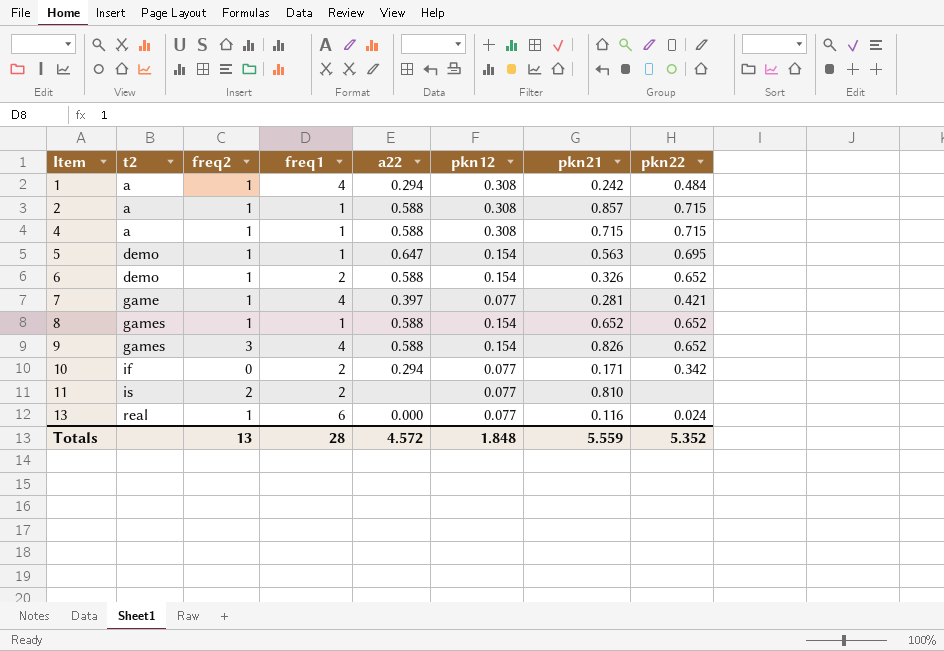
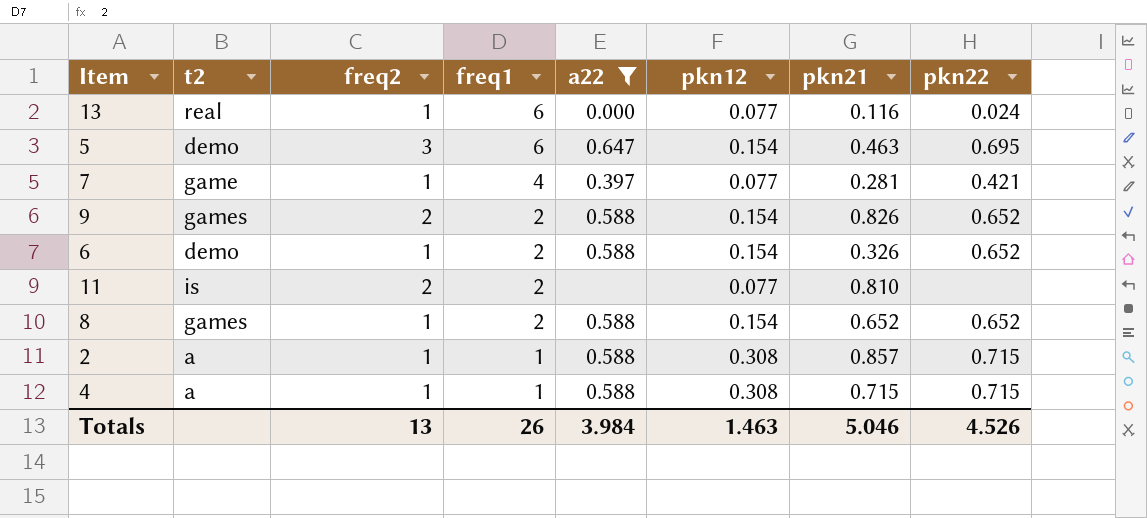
filter: none -> a22 != 0.294
row order: Item ascending -> freq1 descending
5 | freq2: 1 -> 3
5 | freq1: 1 -> 6
5 | pkn21: 0.563 -> 0.463
9 | freq2: 3 -> 2
9 | freq1: 4 -> 2
8 | freq1: 1 -> 2
Totals | freq1: 28 -> 26
Totals | a22: 4.572 -> 3.984
Totals | pkn12: 1.848 -> 1.463
Totals | pkn21: 5.559 -> 5.046
Totals | pkn22: 5.352 -> 4.526

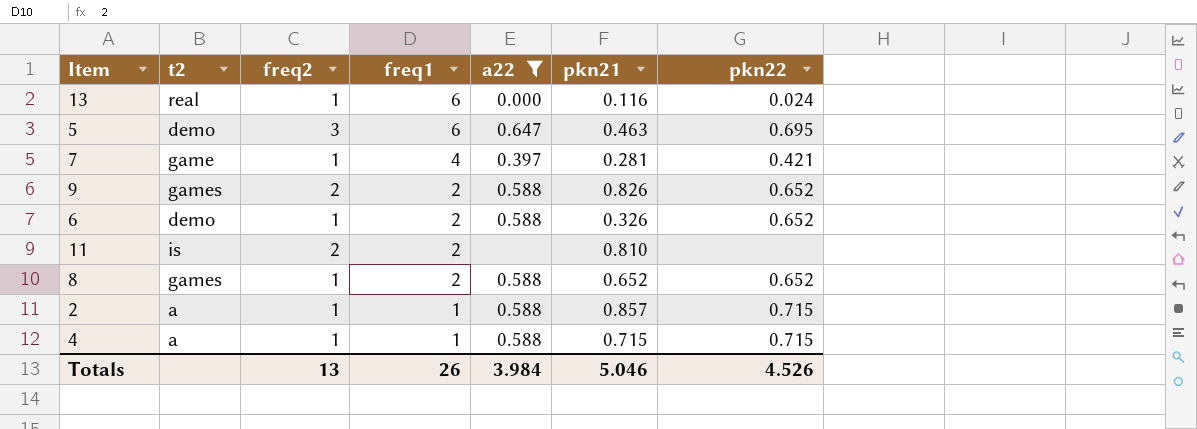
column pkn12 | position: 6 -> none

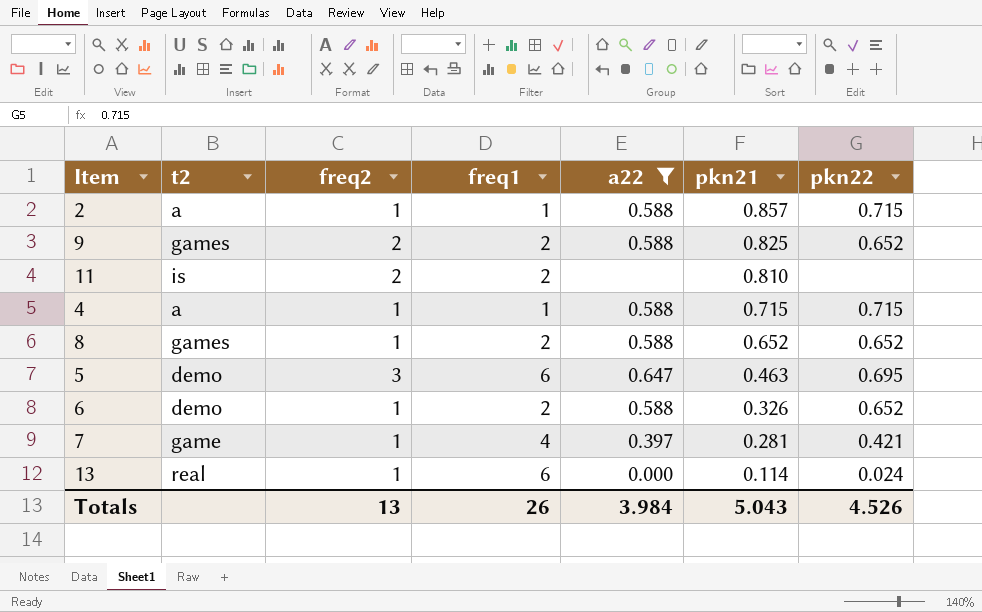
row order: freq1 descending -> pkn21 descending
9 | pkn21: 0.826 -> 0.825
13 | pkn21: 0.116 -> 0.114
Totals | pkn21: 5.046 -> 5.043

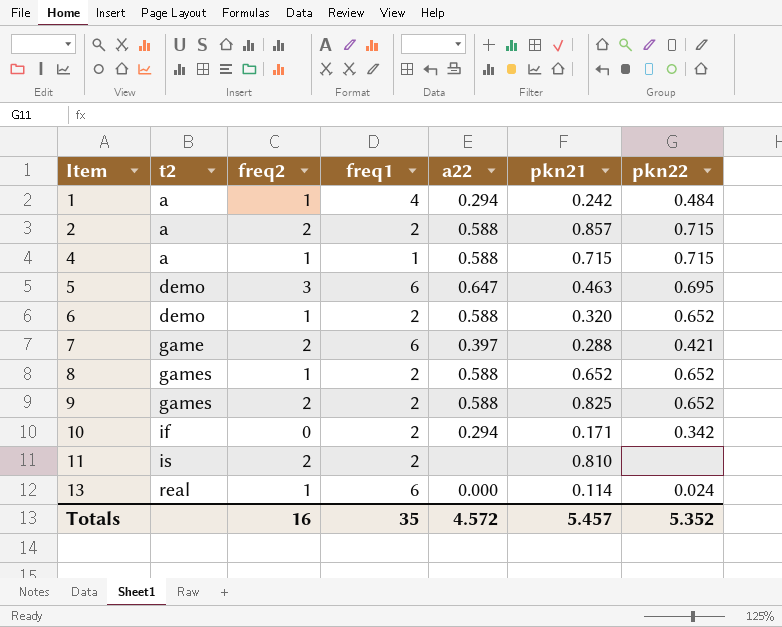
filter: a22 != 0.294 -> none
row order: pkn21 descending -> Item ascending
2 | freq2: 1 -> 2
2 | freq1: 1 -> 2
6 | pkn21: 0.326 -> 0.320
7 | freq2: 1 -> 2
7 | freq1: 4 -> 6
7 | pkn21: 0.281 -> 0.288
Totals | freq2: 13 -> 16
Totals | freq1: 26 -> 35
Totals | a22: 3.984 -> 4.572
Totals | pkn21: 5.043 -> 5.457
Totals | pkn22: 4.526 -> 5.352

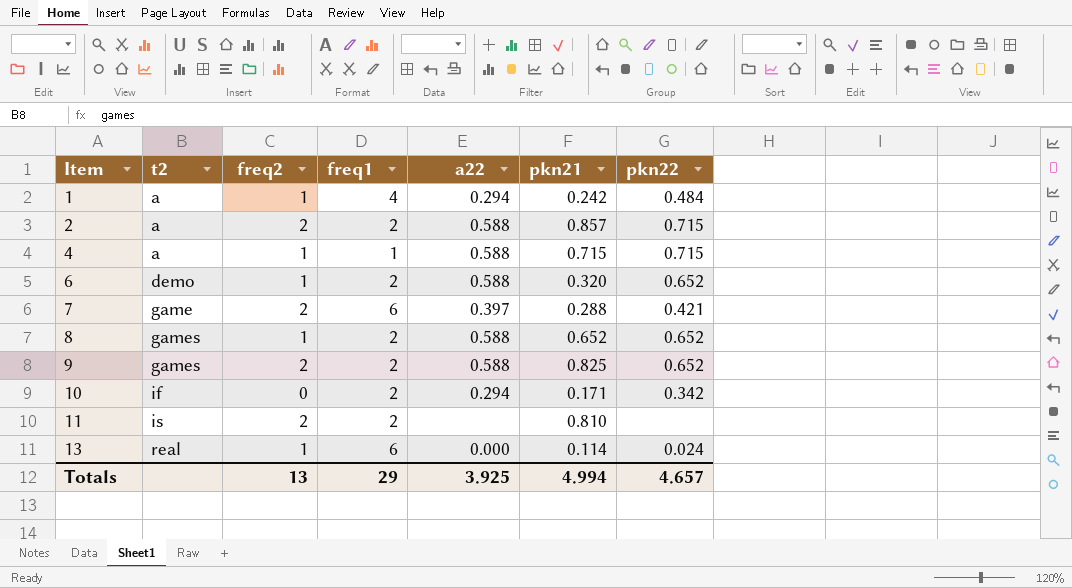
row 5: demo | 3 | 6 | 0.647 | 0.463 | 0.695 -> none
Totals | freq2: 16 -> 13
Totals | freq1: 35 -> 29
Totals | a22: 4.572 -> 3.925
Totals | pkn21: 5.457 -> 4.994
Totals | pkn22: 5.352 -> 4.657

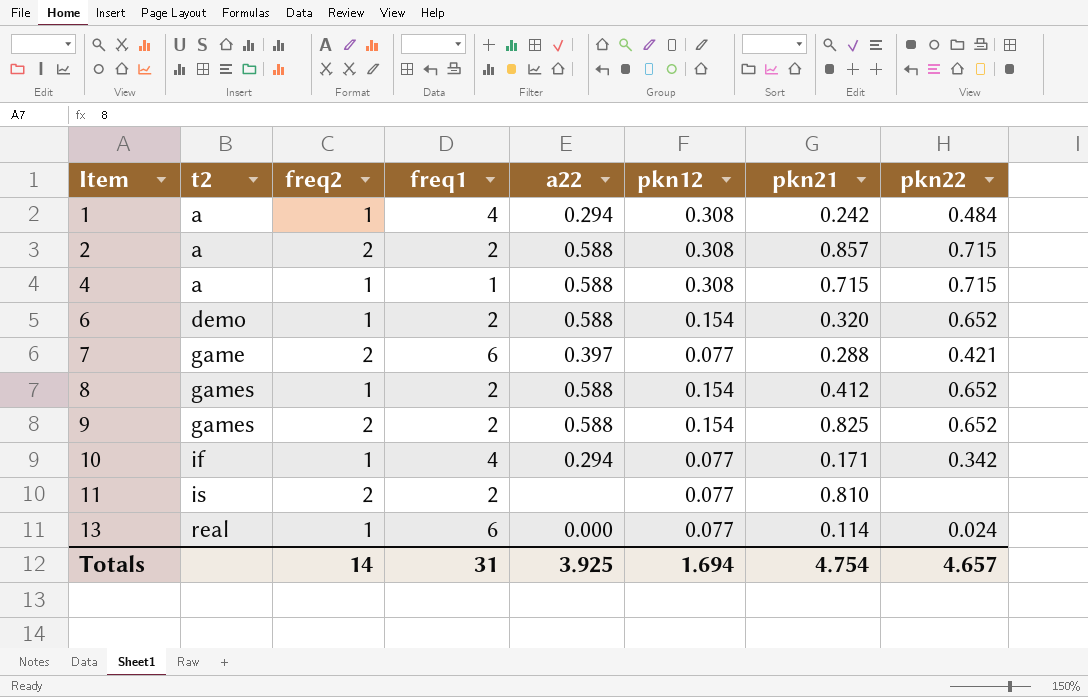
column pkn12 | position: none -> 6
8 | pkn21: 0.652 -> 0.412
10 | freq2: 0 -> 1
10 | freq1: 2 -> 4
Totals | freq2: 13 -> 14
Totals | freq1: 29 -> 31
Totals | pkn21: 4.994 -> 4.754

